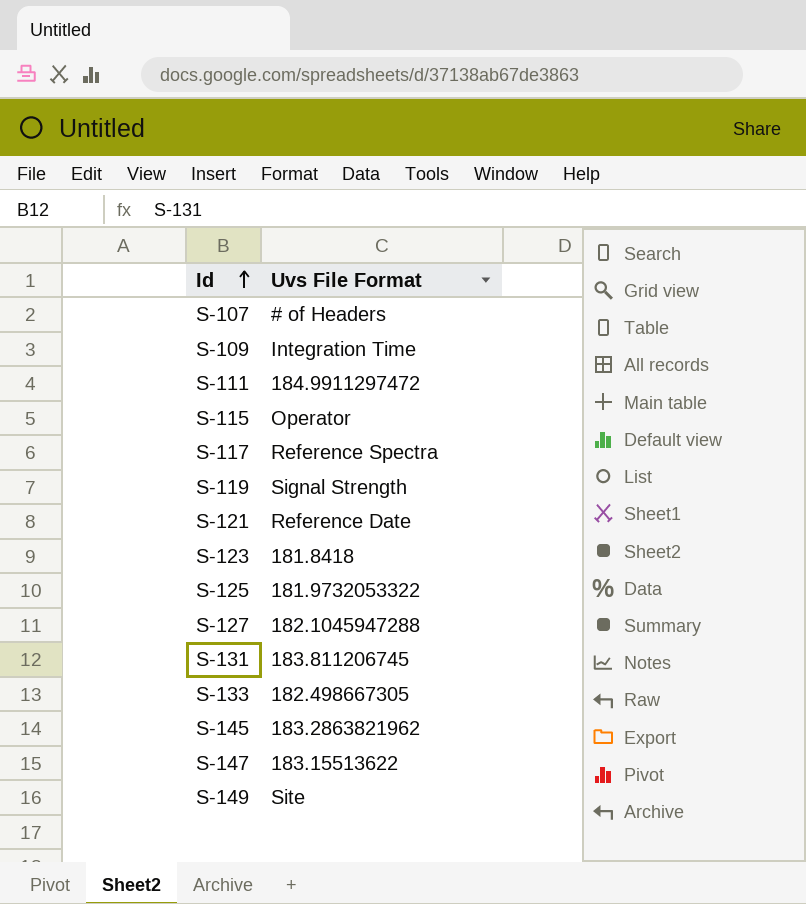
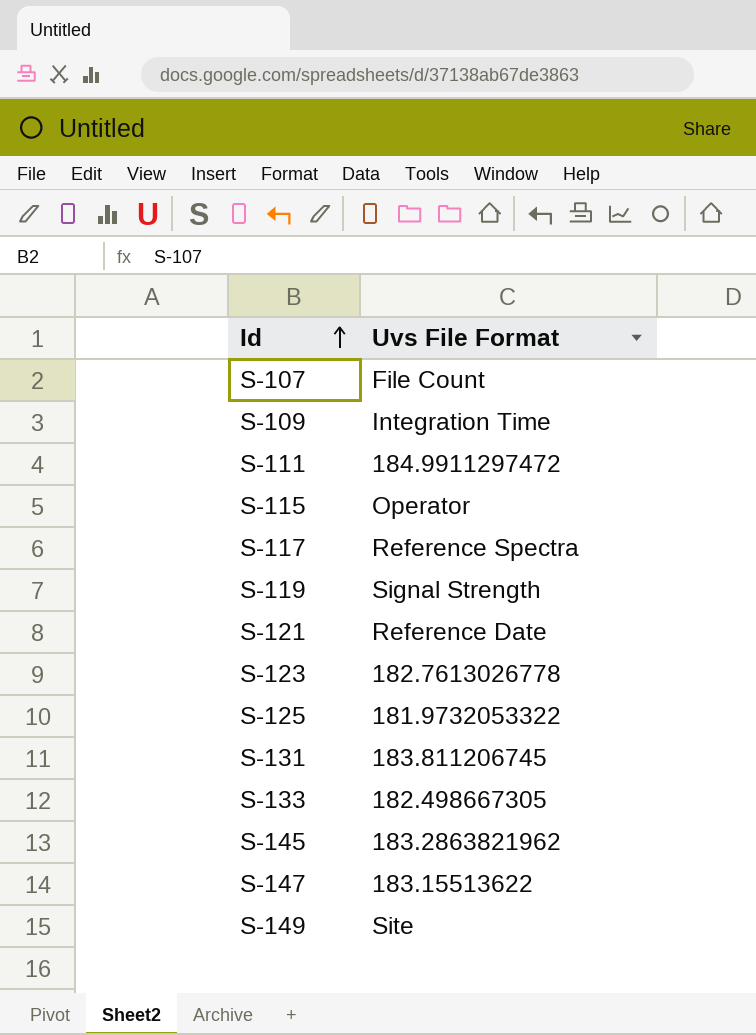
row S-127: 182.1045947288 -> none
S-107 | Uvs File Format: # of Headers -> File Count
S-123 | Uvs File Format: 181.8418 -> 182.7613026778

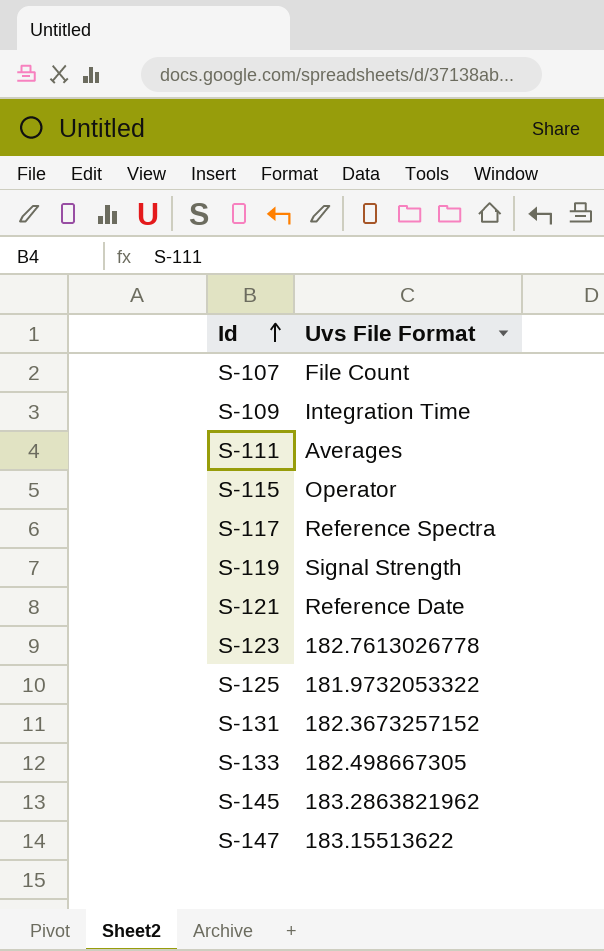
row S-149: Site -> none
S-111 | Uvs File Format: 184.9911297472 -> Averages
S-131 | Uvs File Format: 183.811206745 -> 182.3673257152

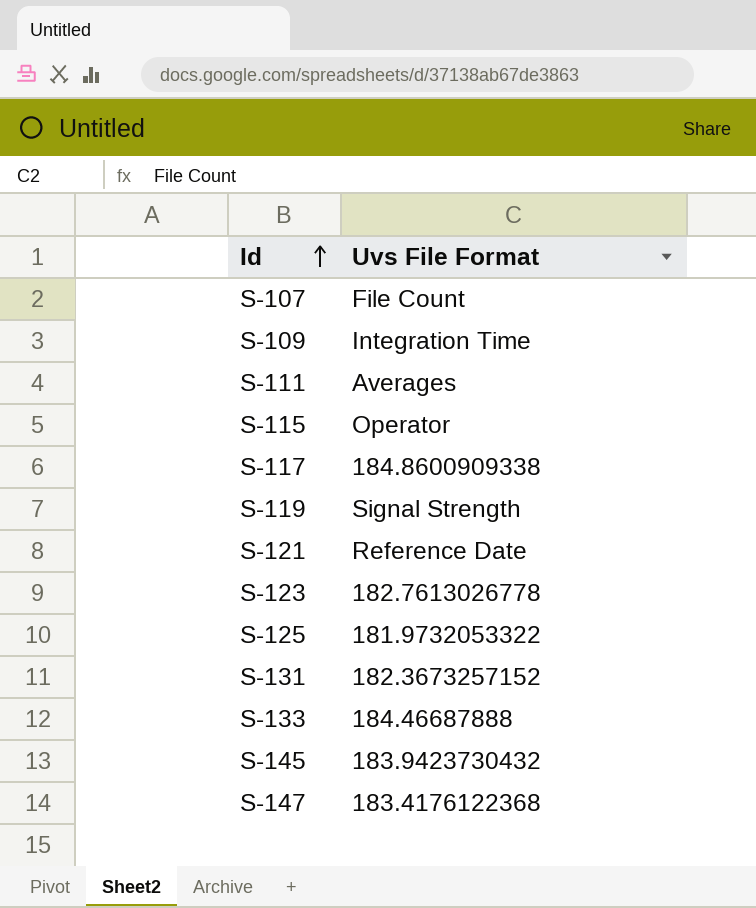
S-117 | Uvs File Format: Reference Spectra -> 184.8600909338
S-133 | Uvs File Format: 182.498667305 -> 184.46687888
S-145 | Uvs File Format: 183.2863821962 -> 183.9423730432
S-147 | Uvs File Format: 183.15513622 -> 183.4176122368

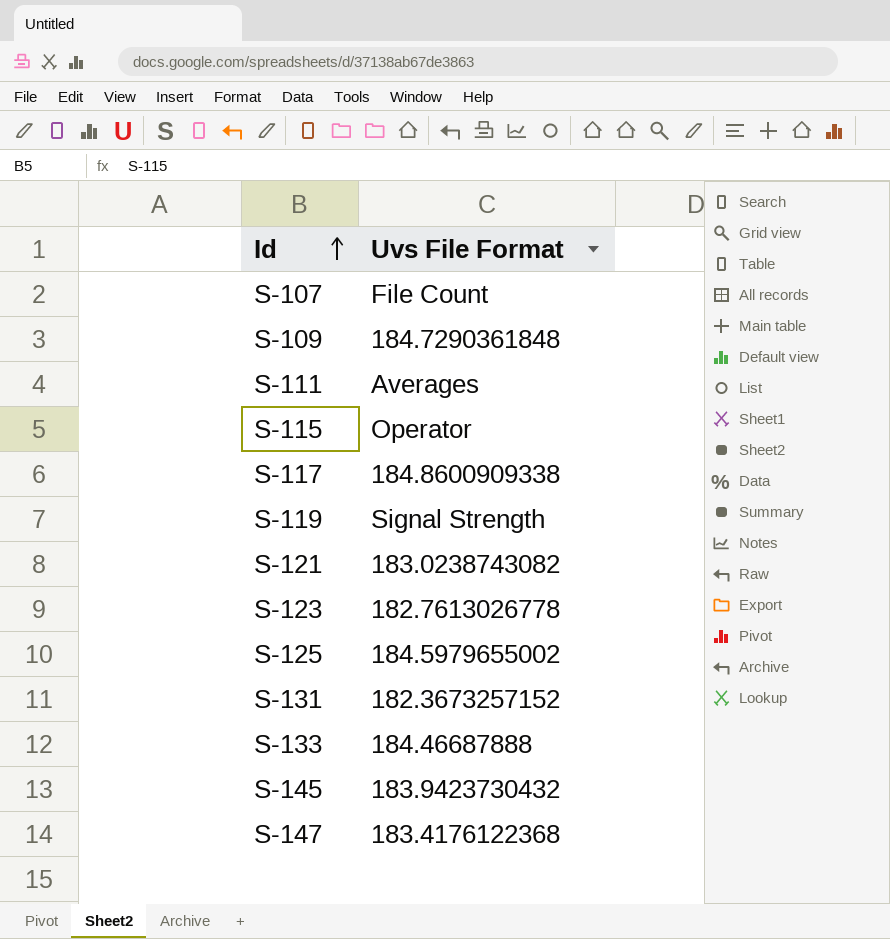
S-109 | Uvs File Format: Integration Time -> 184.7290361848
S-121 | Uvs File Format: Reference Date -> 183.0238743082
S-125 | Uvs File Format: 181.9732053322 -> 184.5979655002

